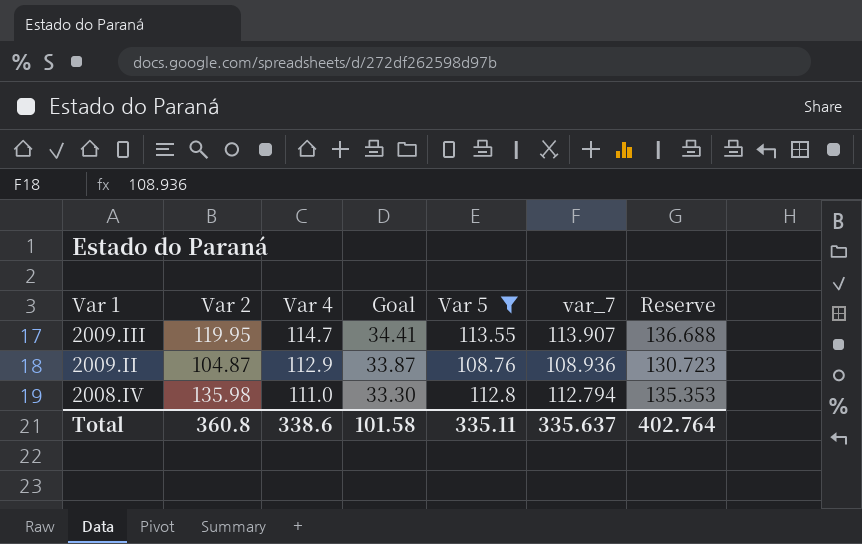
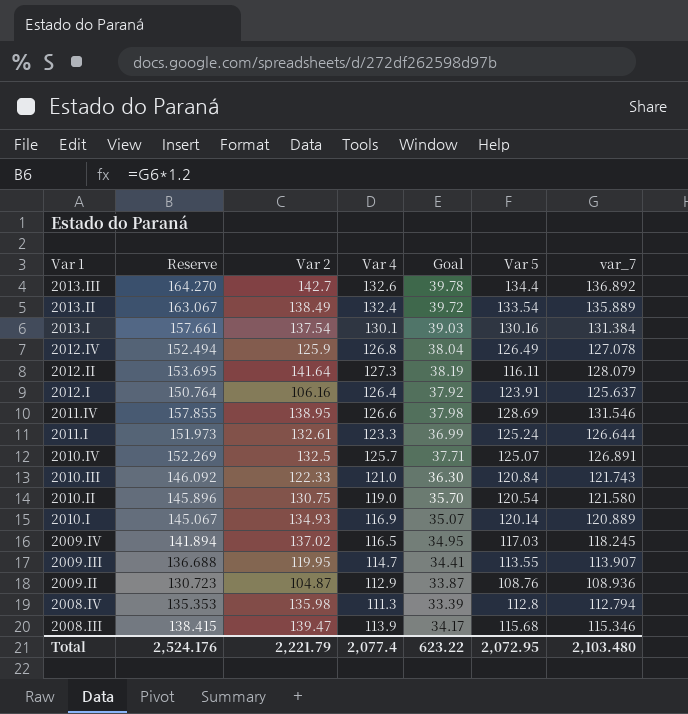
filter: Var 5 <= 113.55 -> none
column Reserve | position: 7 -> 2
2008.IV | Var 4: 111.0 -> 111.3
2008.IV | Goal: 33.30 -> 33.39
Total | Reserve: 402.764 -> 2,524.176
Total | Var 2: 360.8 -> 2,221.79
Total | Var 4: 338.6 -> 2,077.4
Total | Goal: 101.58 -> 623.22
Total | Var 5: 335.11 -> 2,072.95
Total | var_7: 335.637 -> 2,103.480

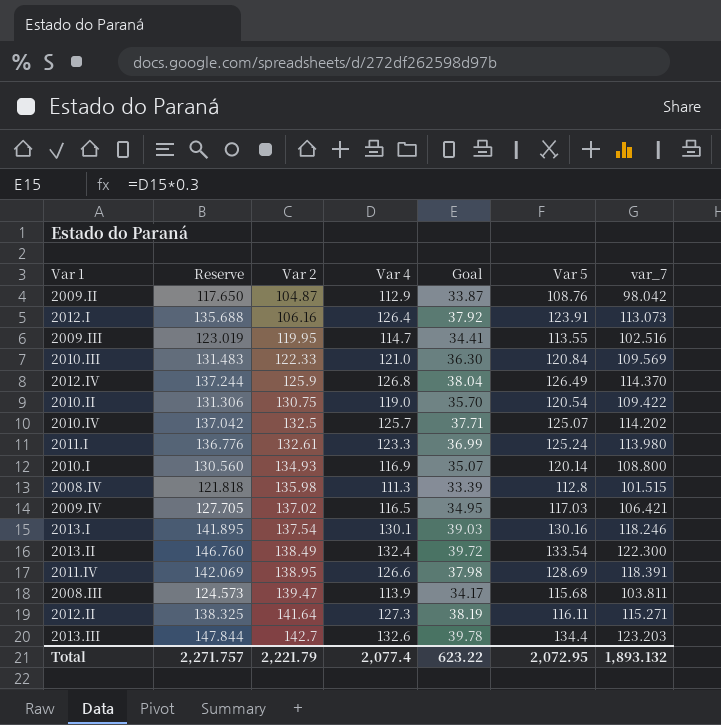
row order: Var 1 descending -> Var 2 ascending
2009.II | Reserve: 130.723 -> 117.650
2009.II | var_7: 108.936 -> 98.042
2012.I | Reserve: 150.764 -> 135.688
2012.I | var_7: 125.637 -> 113.073
2009.III | Reserve: 136.688 -> 123.019
2009.III | var_7: 113.907 -> 102.516
2010.III | Reserve: 146.092 -> 131.483
2010.III | var_7: 121.743 -> 109.569
2012.IV | Reserve: 152.494 -> 137.244
2012.IV | var_7: 127.078 -> 114.370
2010.II | Reserve: 145.896 -> 131.306
2010.II | var_7: 121.580 -> 109.422
2010.IV | Reserve: 152.269 -> 137.042
2010.IV | var_7: 126.891 -> 114.202
2011.I | Reserve: 151.973 -> 136.776
2011.I | var_7: 126.644 -> 113.980
2010.I | Reserve: 145.067 -> 130.560
2010.I | var_7: 120.889 -> 108.800
2008.IV | Reserve: 135.353 -> 121.818
2008.IV | var_7: 112.794 -> 101.515
2009.IV | Reserve: 141.894 -> 127.705
2009.IV | var_7: 118.245 -> 106.421
2013.I | Reserve: 157.661 -> 141.895
2013.I | var_7: 131.384 -> 118.246
2013.II | Reserve: 163.067 -> 146.760
2013.II | var_7: 135.889 -> 122.300
2011.IV | Reserve: 157.855 -> 142.069
2011.IV | var_7: 131.546 -> 118.391
2008.III | Reserve: 138.415 -> 124.573
2008.III | var_7: 115.346 -> 103.811
2012.II | Reserve: 153.695 -> 138.325
2012.II | var_7: 128.079 -> 115.271
2013.III | Reserve: 164.270 -> 147.844
2013.III | var_7: 136.892 -> 123.203
Total | Reserve: 2,524.176 -> 2,271.757
Total | var_7: 2,103.480 -> 1,893.132

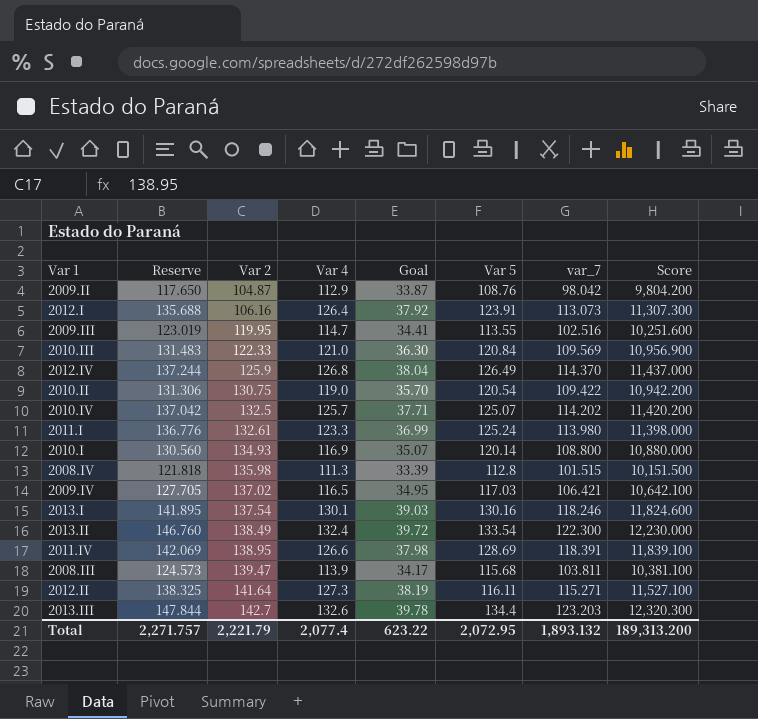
column Score | formula: none -> [var_7] * 100

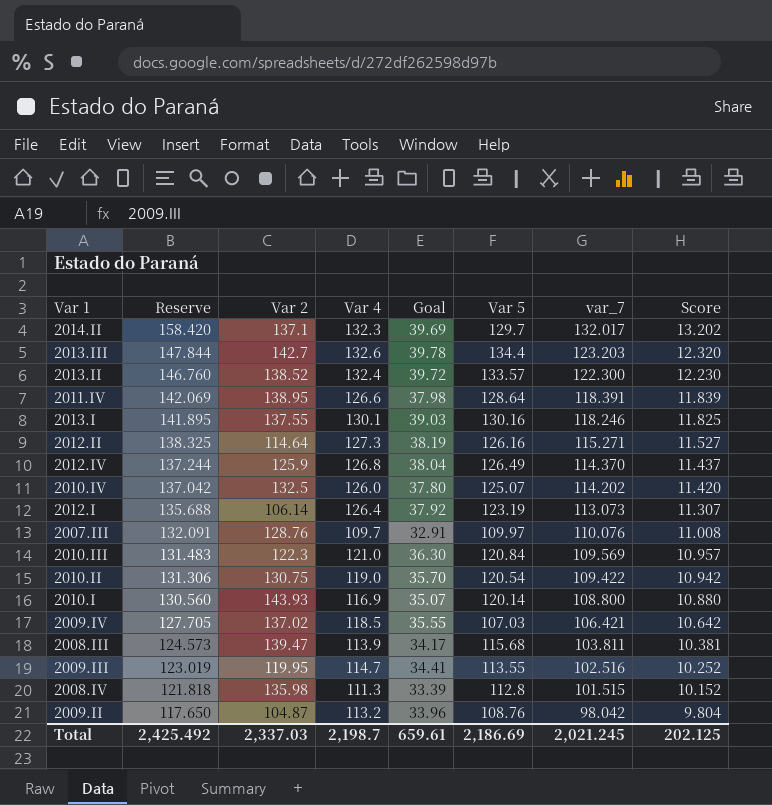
row order: Var 2 ascending -> Reserve descending
column Score | formula: [var_7] * 100 -> [var_7] * 0.1
row 2011.I: 136.776 | 132.61 | 123.3 | 36.99 | 125.24 | 113.980 | 11,398.000 -> none
row 2014.II: none -> 158.420 | 137.1 | 132.3 | 39.69 | 129.7 | 132.017 | 13.202
2013.II | Var 2: 138.49 -> 138.52
2013.II | Var 5: 133.54 -> 133.57
2011.IV | Var 5: 128.69 -> 128.64
2013.I | Var 2: 137.54 -> 137.55
2012.II | Var 2: 141.64 -> 114.64
2012.II | Var 5: 116.11 -> 126.16
2010.IV | Var 4: 125.7 -> 126.0
2010.IV | Goal: 37.71 -> 37.80
2012.I | Var 2: 106.16 -> 106.14
2012.I | Var 5: 123.91 -> 123.19
row 2007.III: none -> 132.091 | 128.76 | 109.7 | 32.91 | 109.97 | 110.076 | 11.008
2010.III | Var 2: 122.33 -> 122.3
2010.I | Var 2: 134.93 -> 143.93
2009.IV | Var 4: 116.5 -> 118.5
2009.IV | Goal: 34.95 -> 35.55
2009.IV | Var 5: 117.03 -> 107.03
2009.II | Var 4: 112.9 -> 113.2
2009.II | Goal: 33.87 -> 33.96
Total | Reserve: 2,271.757 -> 2,425.492
Total | Var 2: 2,221.79 -> 2,337.03
Total | Var 4: 2,077.4 -> 2,198.7
Total | Goal: 623.22 -> 659.61
Total | Var 5: 2,072.95 -> 2,186.69
Total | var_7: 1,893.132 -> 2,021.245
Total | Score: 189,313.200 -> 202.125

